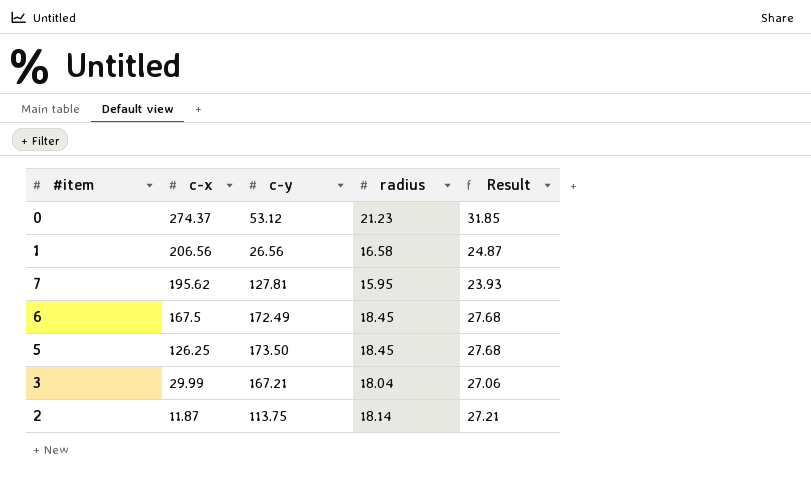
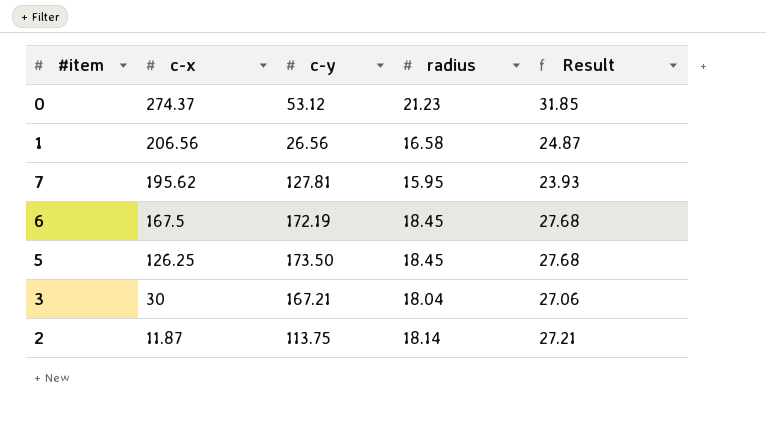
6 | c-y: 172.49 -> 172.19
3 | c-x: 29.99 -> 30

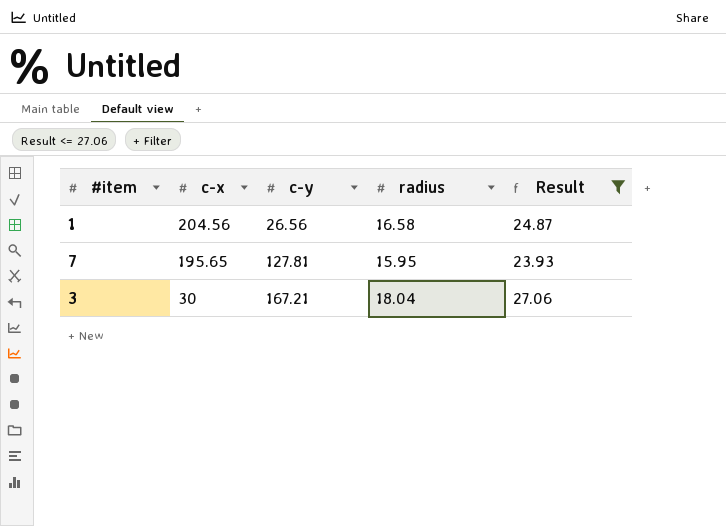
filter: none -> Result <= 27.06
1 | c-x: 206.56 -> 204.56
7 | c-x: 195.62 -> 195.65

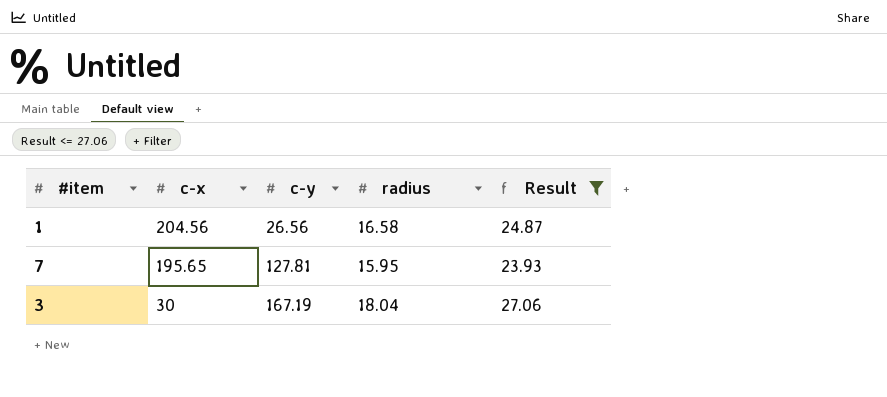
3 | c-y: 167.21 -> 167.19

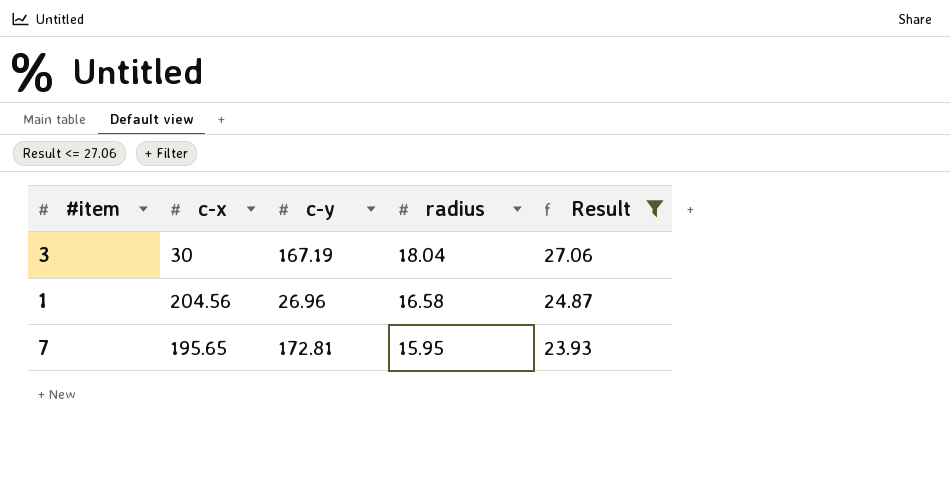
row order: c-x descending -> radius descending
1 | c-y: 26.56 -> 26.96
7 | c-y: 127.81 -> 172.81

